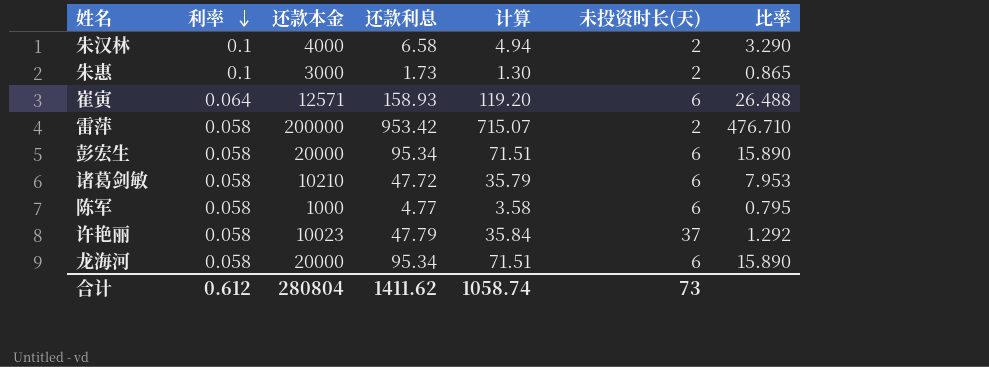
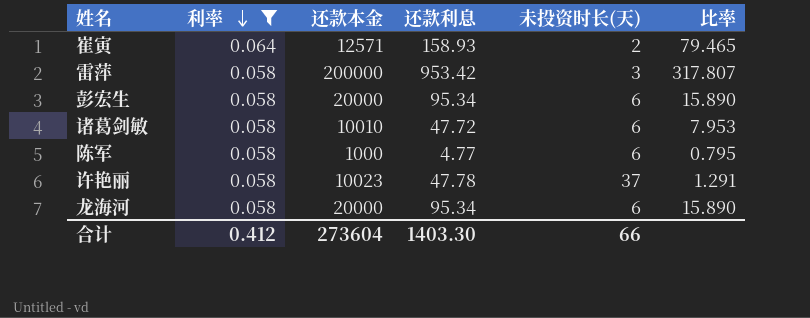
filter: none -> 利率 != 0.1
column 计算 | formula: [还款利息] * 0.75 -> none
崔寅 | 未投资时长(天): 6 -> 2
崔寅 | 比率: 26.488 -> 79.465
雷萍 | 未投资时长(天): 2 -> 3
雷萍 | 比率: 476.710 -> 317.807
诸葛剑敏 | 还款本金: 10210 -> 10010
许艳丽 | 还款利息: 47.79 -> 47.78
许艳丽 | 比率: 1.292 -> 1.291
合计 | 利率: 0.612 -> 0.412
合计 | 还款本金: 280804 -> 273604
合计 | 还款利息: 1411.62 -> 1403.30
合计 | 未投资时长(天): 73 -> 66

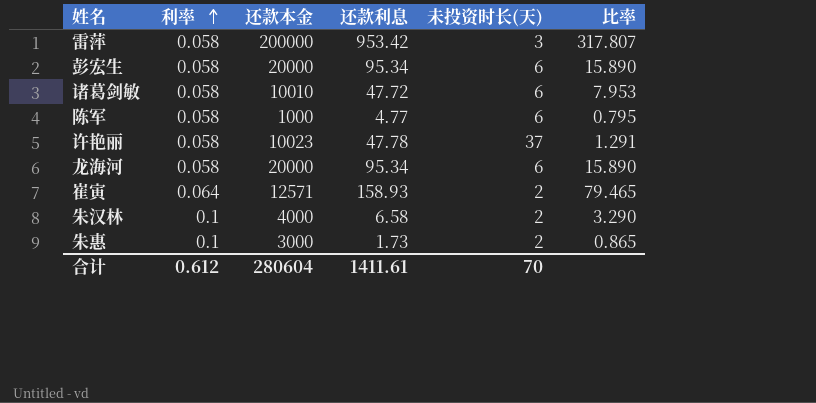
filter: 利率 != 0.1 -> none
row order: 利率 descending -> 利率 ascending
合计 | 利率: 0.412 -> 0.612
合计 | 还款本金: 273604 -> 280604
合计 | 还款利息: 1403.30 -> 1411.61
合计 | 未投资时长(天): 66 -> 70

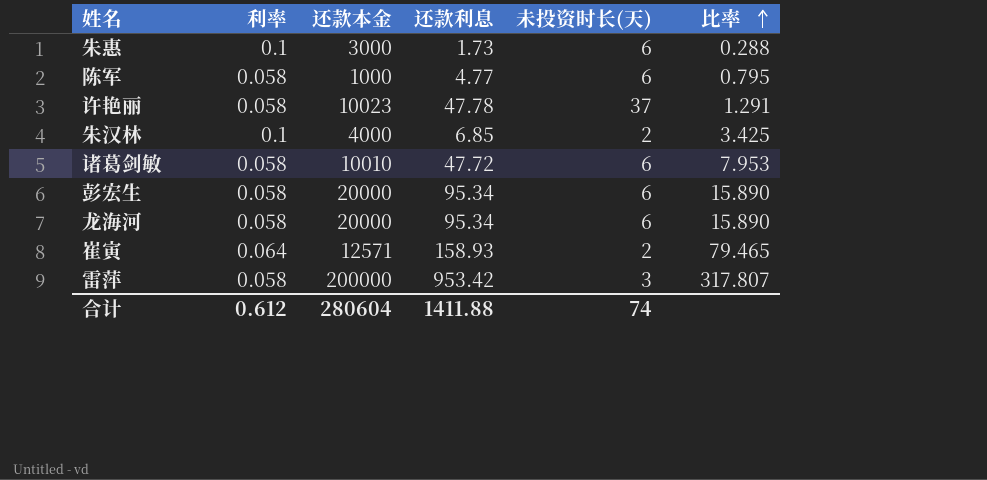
row order: 利率 ascending -> 比率 ascending
朱惠 | 未投资时长(天): 2 -> 6
朱惠 | 比率: 0.865 -> 0.288
朱汉林 | 还款利息: 6.58 -> 6.85
朱汉林 | 比率: 3.290 -> 3.425
合计 | 还款利息: 1411.61 -> 1411.88
合计 | 未投资时长(天): 70 -> 74

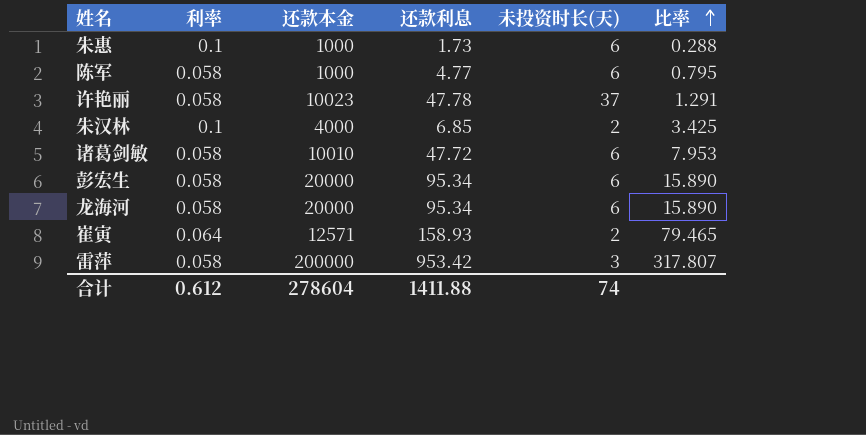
朱惠 | 还款本金: 3000 -> 1000
合计 | 还款本金: 280604 -> 278604

